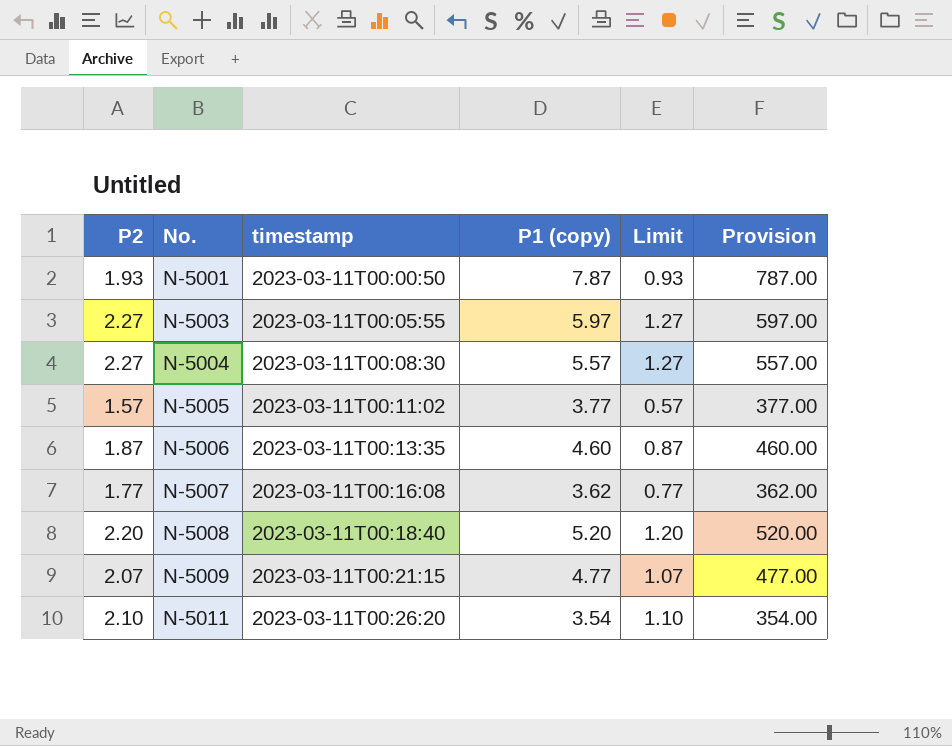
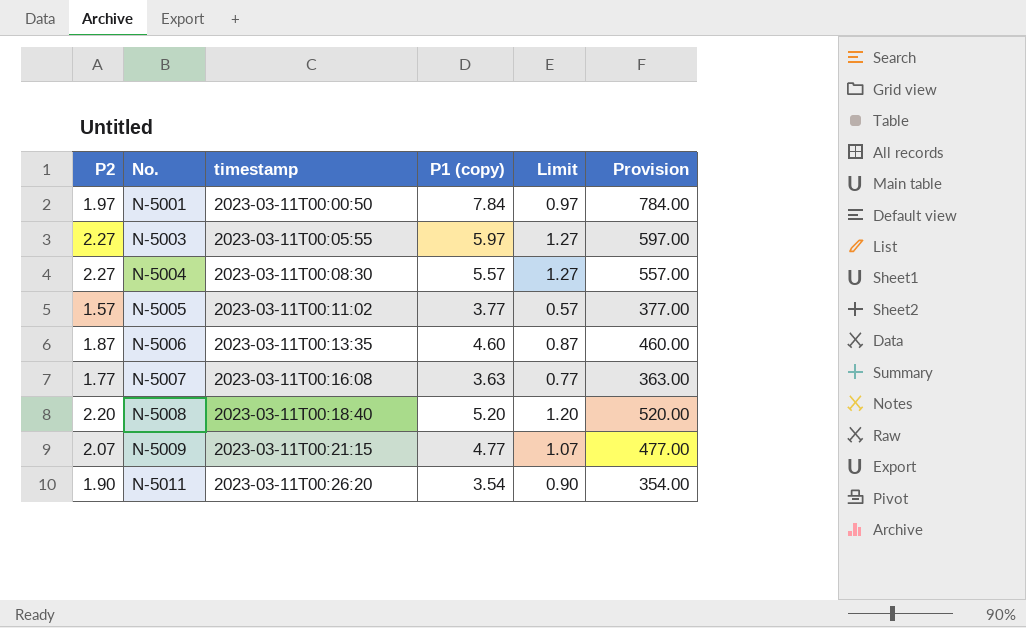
N-5001 | P2: 1.93 -> 1.97
N-5001 | P1 (copy): 7.87 -> 7.84
N-5001 | Limit: 0.93 -> 0.97
N-5001 | Provision: 787.00 -> 784.00
N-5007 | P1 (copy): 3.62 -> 3.63
N-5007 | Provision: 362.00 -> 363.00
N-5011 | P2: 2.10 -> 1.90
N-5011 | Limit: 1.10 -> 0.90

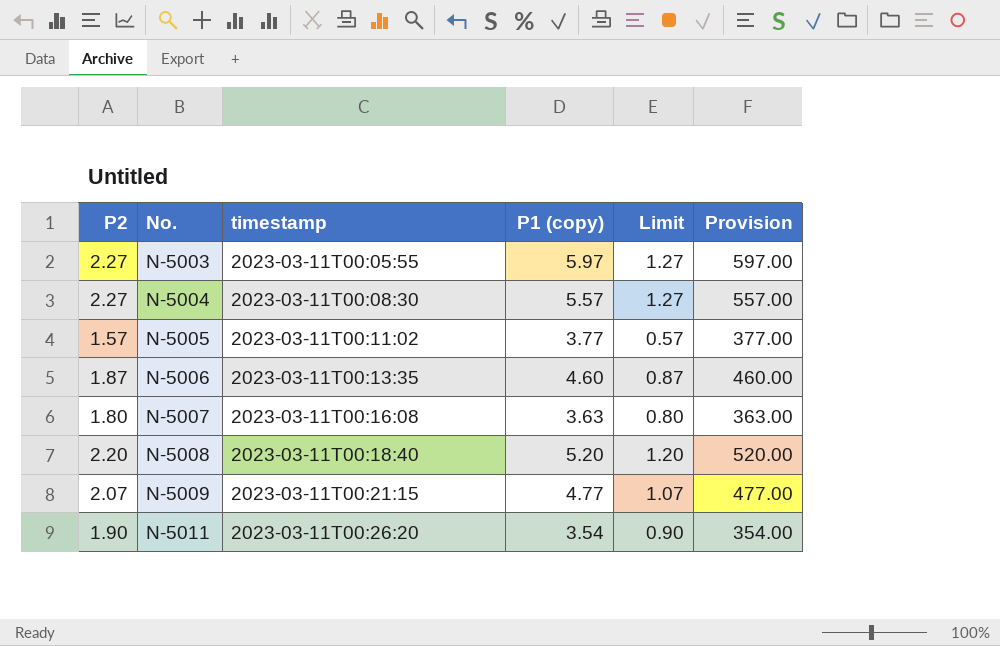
row N-5001: 1.97 | 2023-03-11T00:00:50 | 7.84 | 0.97 | 784.00 -> none
N-5007 | P2: 1.77 -> 1.80
N-5007 | Limit: 0.77 -> 0.80

